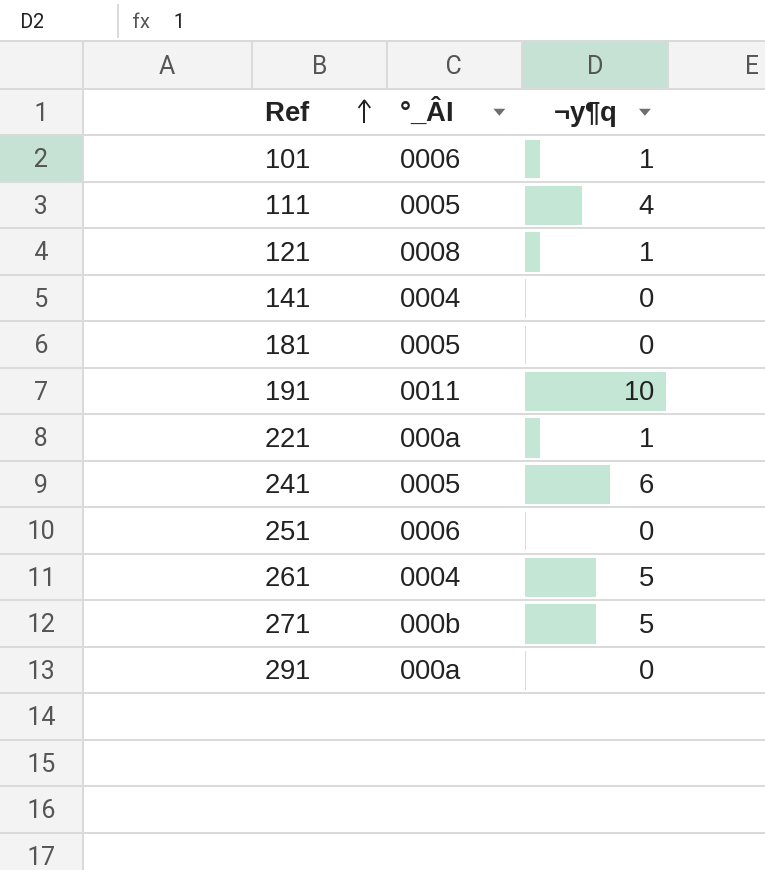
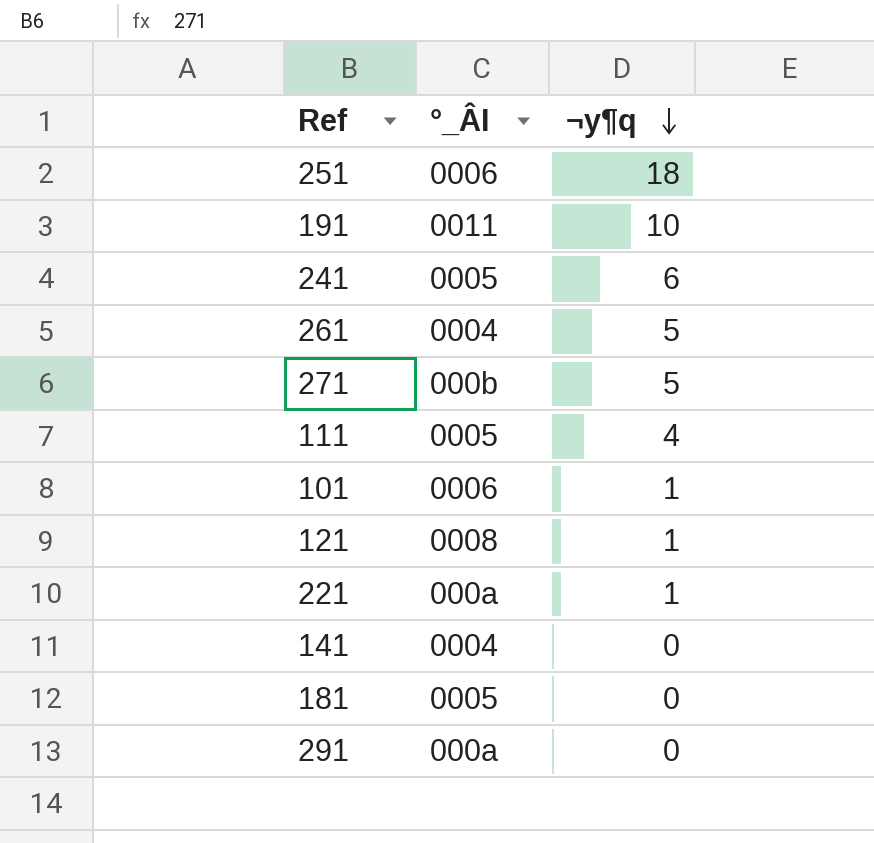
row order: Ref ascending -> ¬y¶q descending
251 | ¬y¶q: 0 -> 18

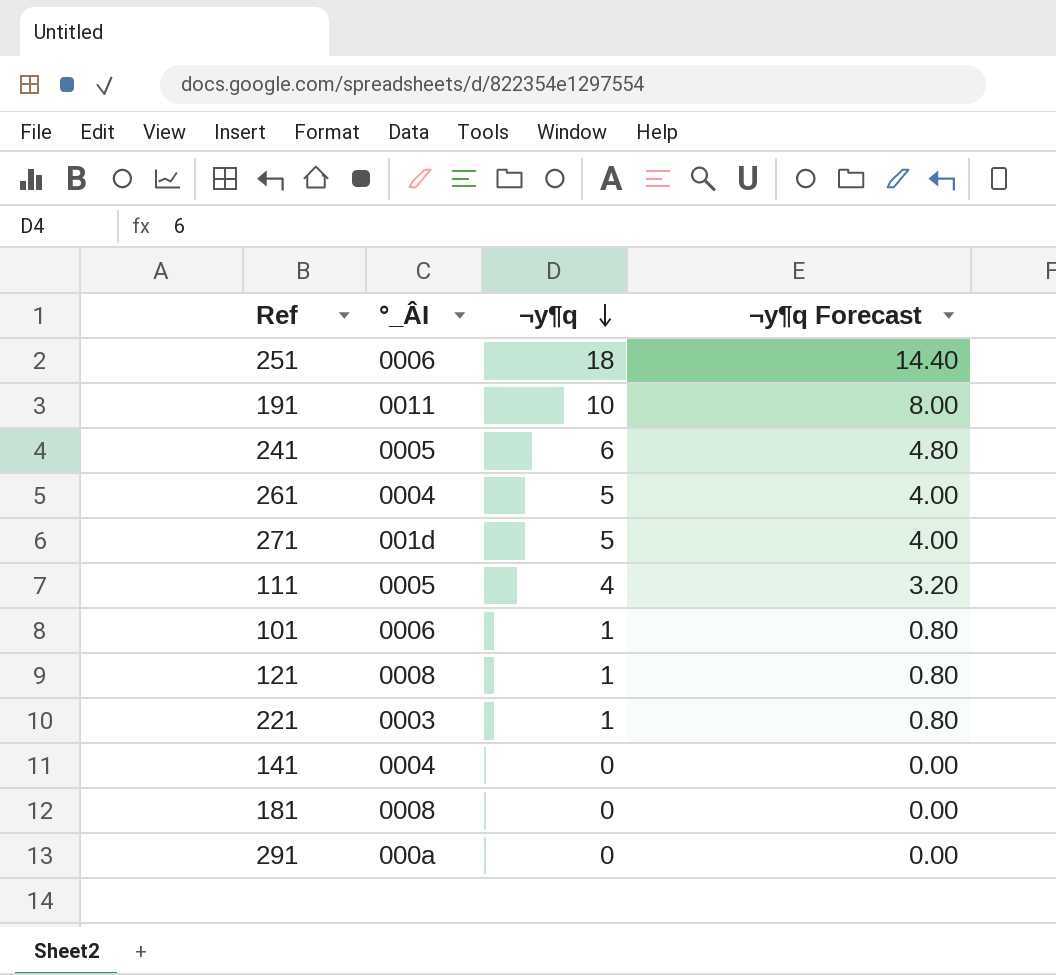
column ¬y¶q Forecast | formula: none -> [¬y¶q] * 0.8
271 | °_ÂI: 000b -> 001d
221 | °_ÂI: 000a -> 0003
181 | °_ÂI: 0005 -> 0008

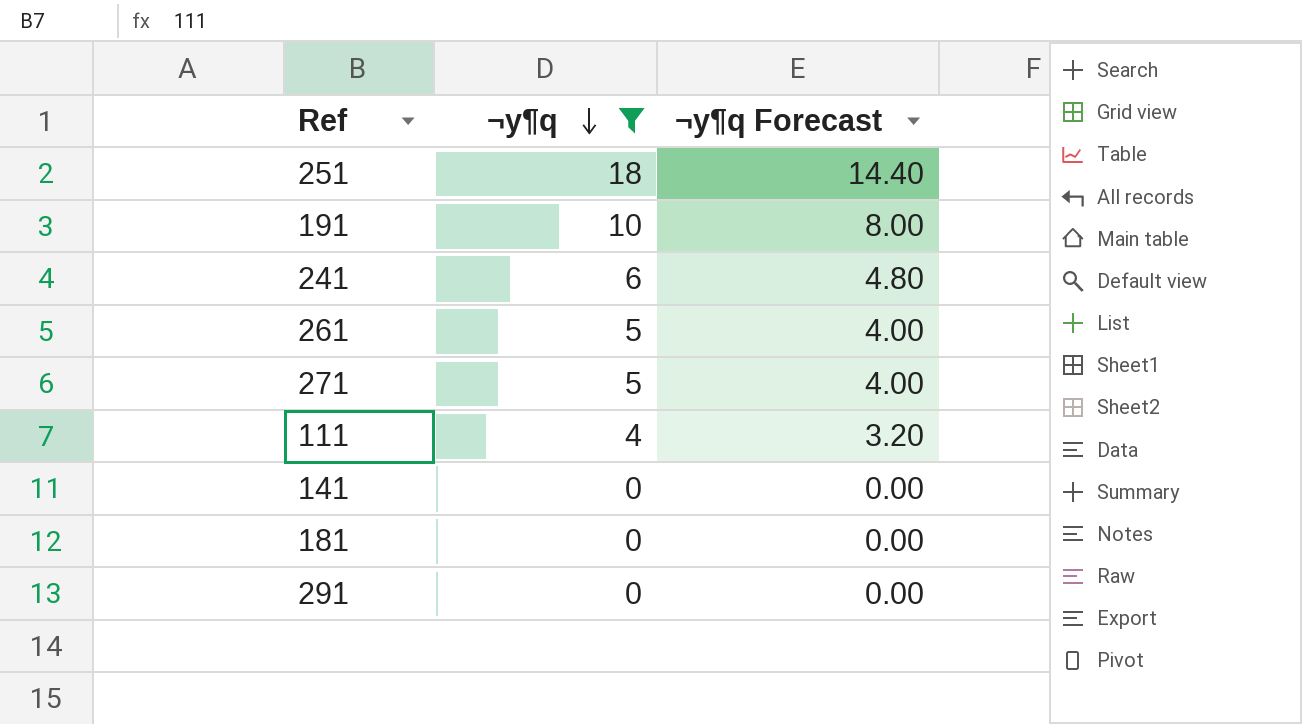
filter: none -> ¬y¶q != 1
column °_ÂI | position: 2 -> none

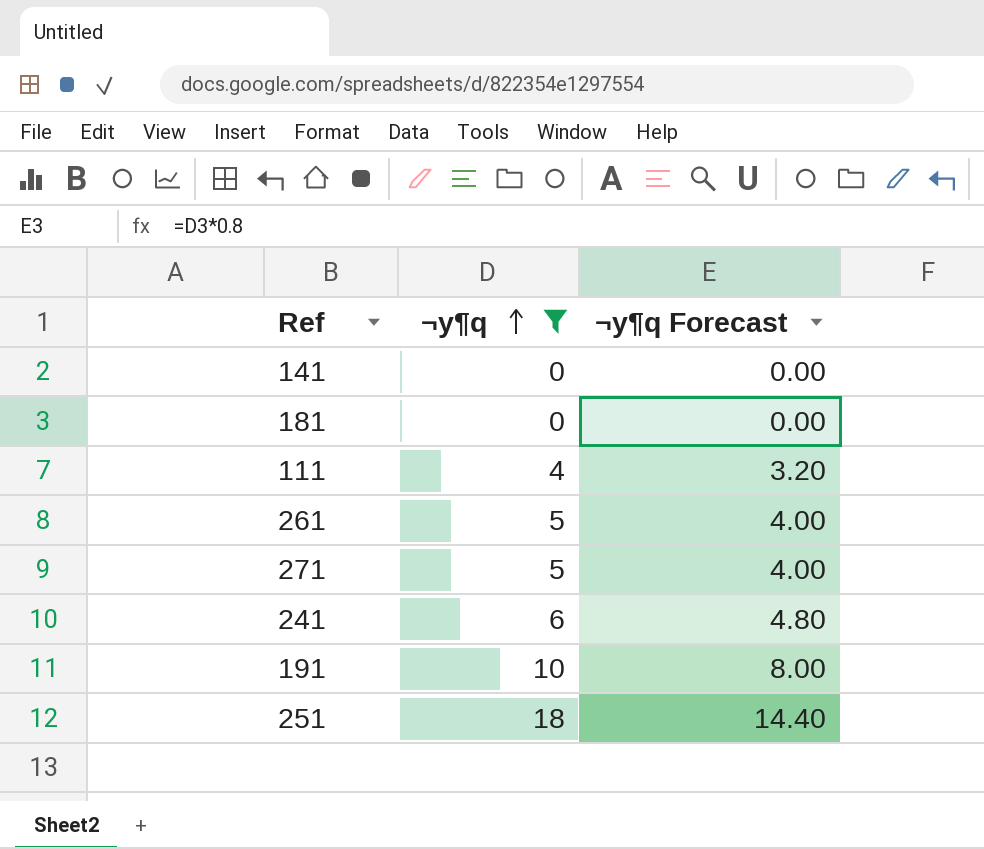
row order: ¬y¶q descending -> ¬y¶q ascending
row 291: 0 | 0.00 -> none

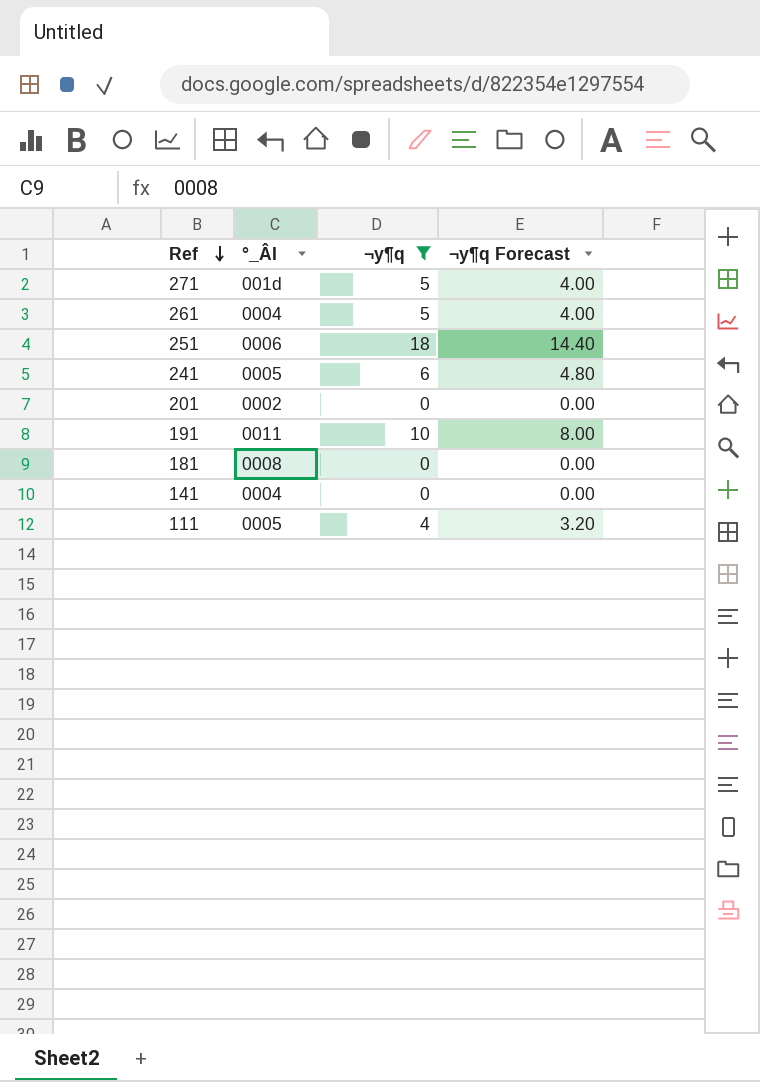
row order: ¬y¶q ascending -> Ref descending
column °_ÂI | position: none -> 2
row 201: none -> 0002 | 0 | 0.00

